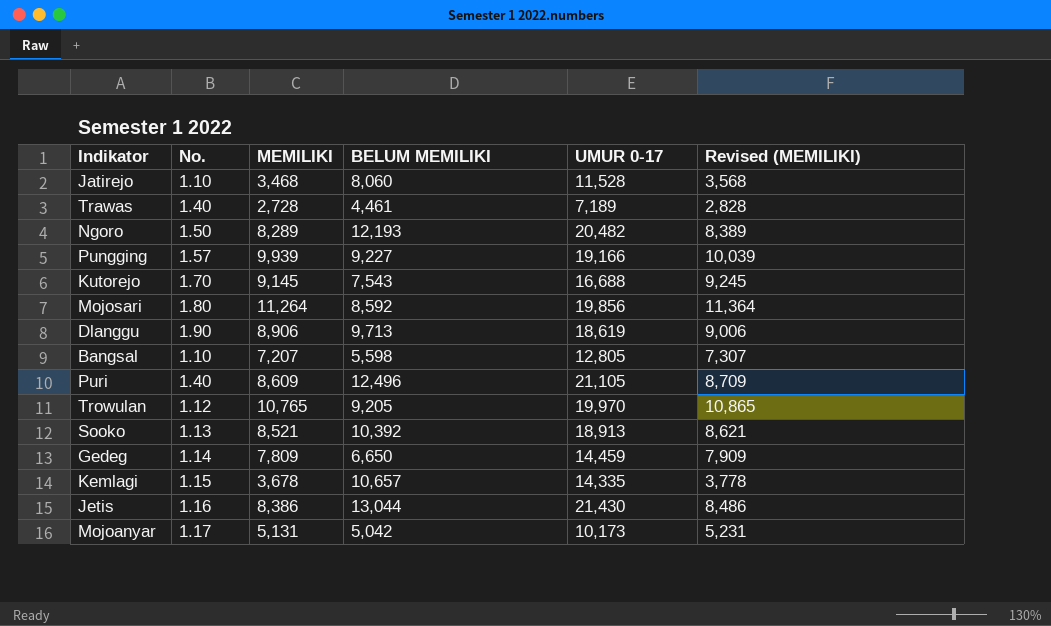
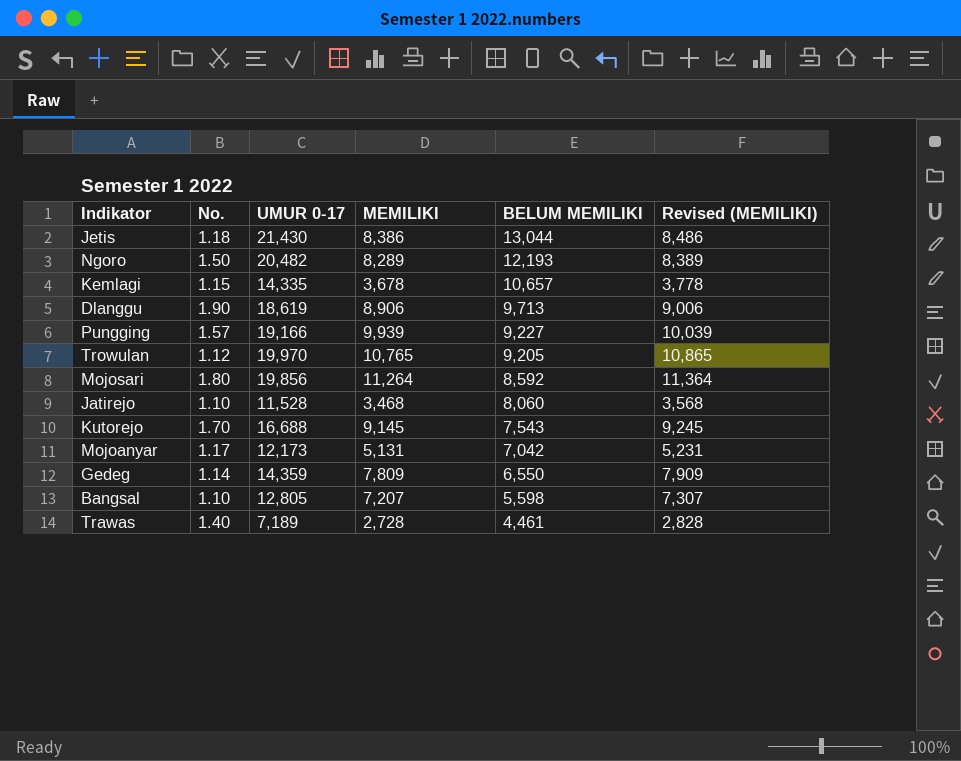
row order: none -> BELUM MEMILIKI descending
column UMUR 0-17 | position: 5 -> 3
row Puri: 1.40 | 8,609 | 12,496 | 21,105 | 8,709 -> none
row Sooko: 1.13 | 8,521 | 10,392 | 18,913 | 8,621 -> none
Jetis | No.: 1.16 -> 1.18
Mojoanyar | UMUR 0-17: 10,173 -> 12,173
Mojoanyar | BELUM MEMILIKI: 5,042 -> 7,042
Gedeg | UMUR 0-17: 14,459 -> 14,359
Gedeg | BELUM MEMILIKI: 6,650 -> 6,550

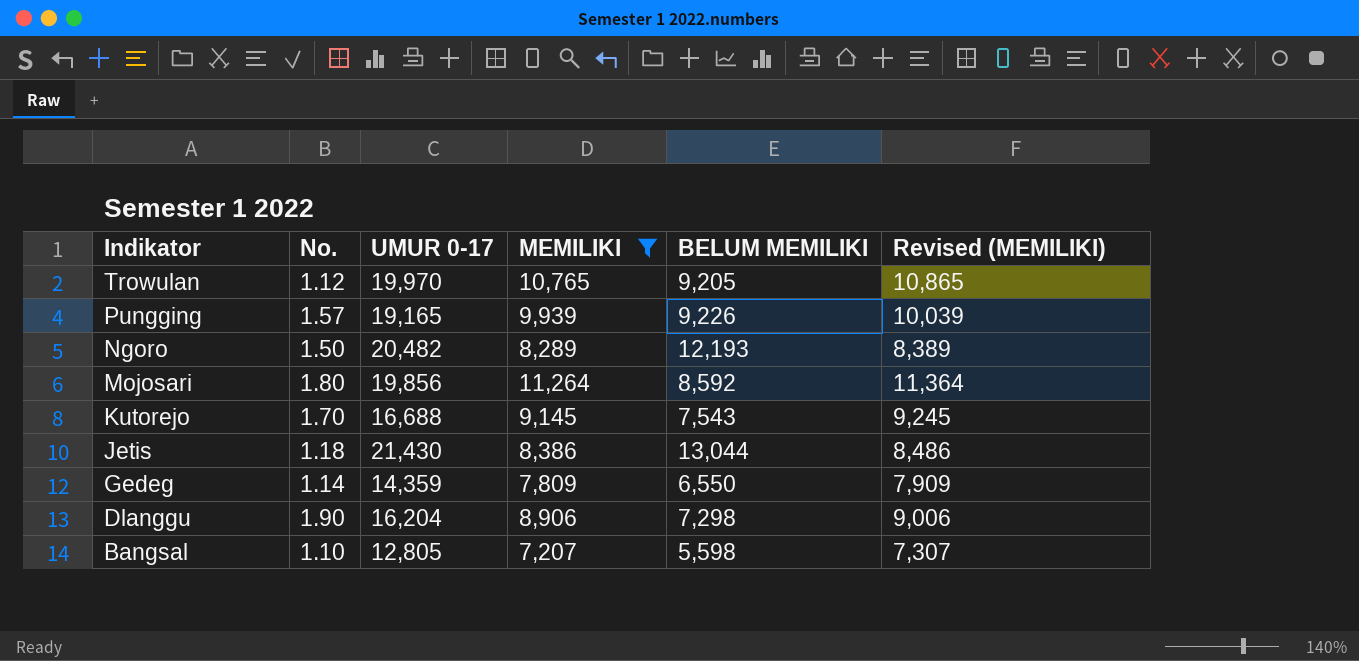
filter: none -> MEMILIKI >= 7,207
row order: BELUM MEMILIKI descending -> Indikator descending
Pungging | UMUR 0-17: 19,166 -> 19,165
Pungging | BELUM MEMILIKI: 9,227 -> 9,226
Dlanggu | UMUR 0-17: 18,619 -> 16,204
Dlanggu | BELUM MEMILIKI: 9,713 -> 7,298

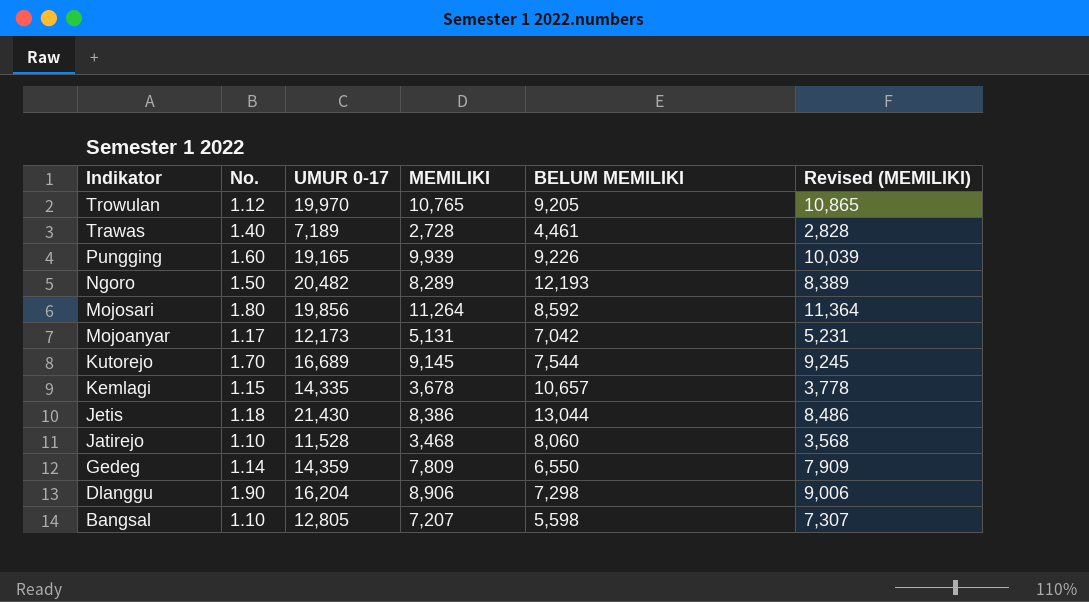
filter: MEMILIKI >= 7,207 -> none
Pungging | No.: 1.57 -> 1.60
Kutorejo | UMUR 0-17: 16,688 -> 16,689
Kutorejo | BELUM MEMILIKI: 7,543 -> 7,544

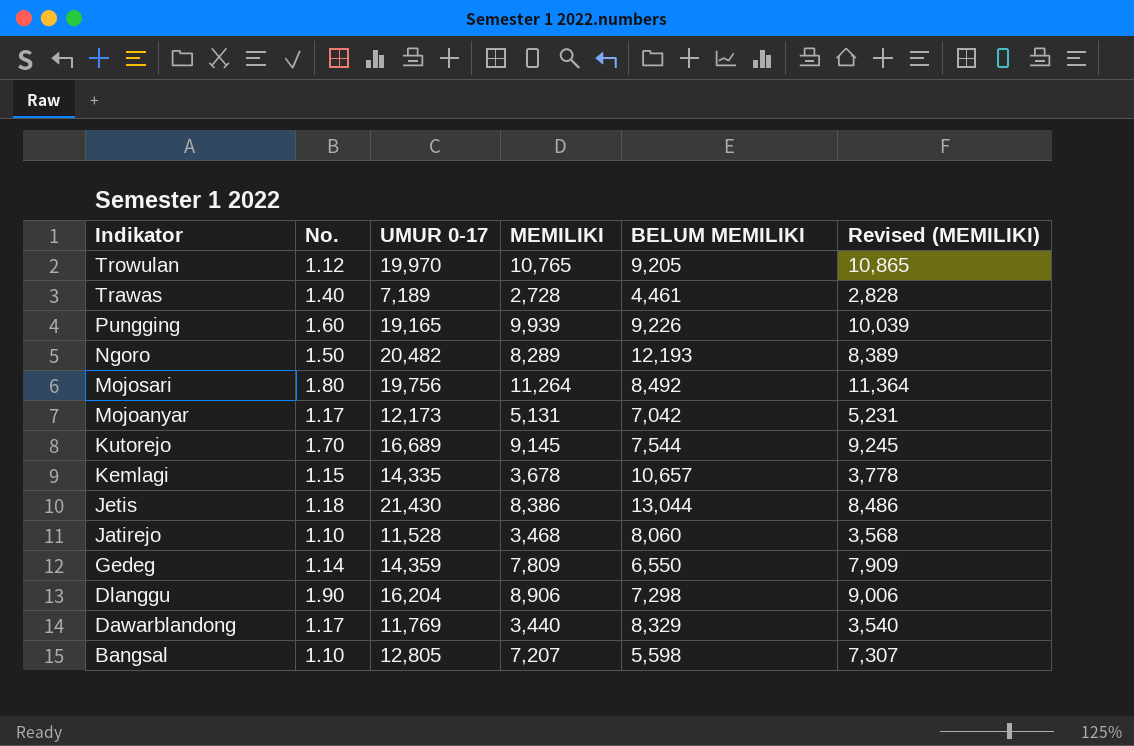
Mojosari | UMUR 0-17: 19,856 -> 19,756
Mojosari | BELUM MEMILIKI: 8,592 -> 8,492
row Dawarblandong: none -> 1.17 | 11,769 | 3,440 | 8,329 | 3,540

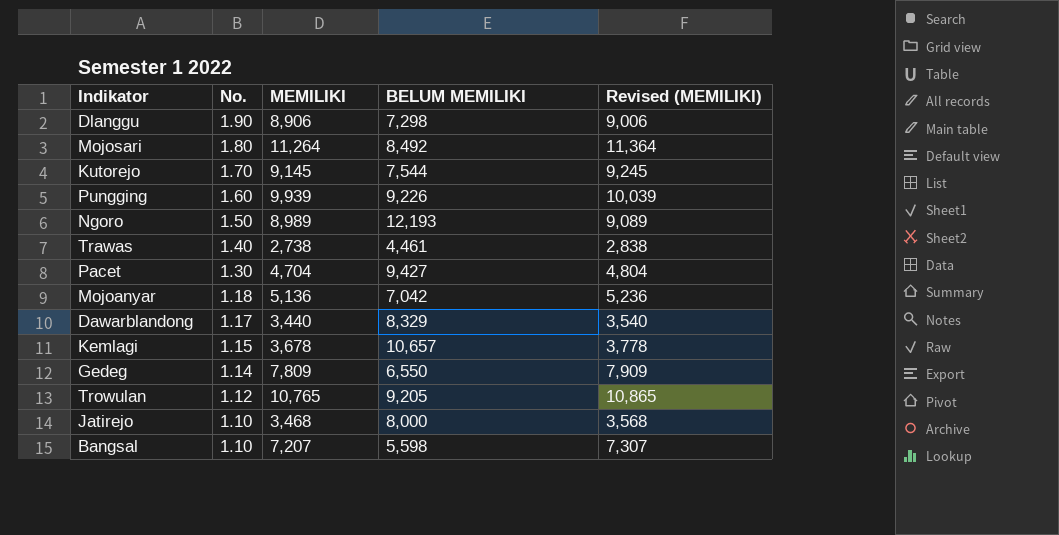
row order: Indikator descending -> No. descending
column UMUR 0-17 | formula: [MEMILIKI] + [BELUM MEMILIKI] -> none
row Jetis: 1.18 | 21,430 | 8,386 | 13,044 | 8,486 -> none
Ngoro | MEMILIKI: 8,289 -> 8,989
Ngoro | Revised (MEMILIKI): 8,389 -> 9,089
Trawas | MEMILIKI: 2,728 -> 2,738
Trawas | Revised (MEMILIKI): 2,828 -> 2,838
row Pacet: none -> 1.30 | 4,704 | 9,427 | 4,804
Mojoanyar | No.: 1.17 -> 1.18
Mojoanyar | MEMILIKI: 5,131 -> 5,136
Mojoanyar | Revised (MEMILIKI): 5,231 -> 5,236
Jatirejo | BELUM MEMILIKI: 8,060 -> 8,000

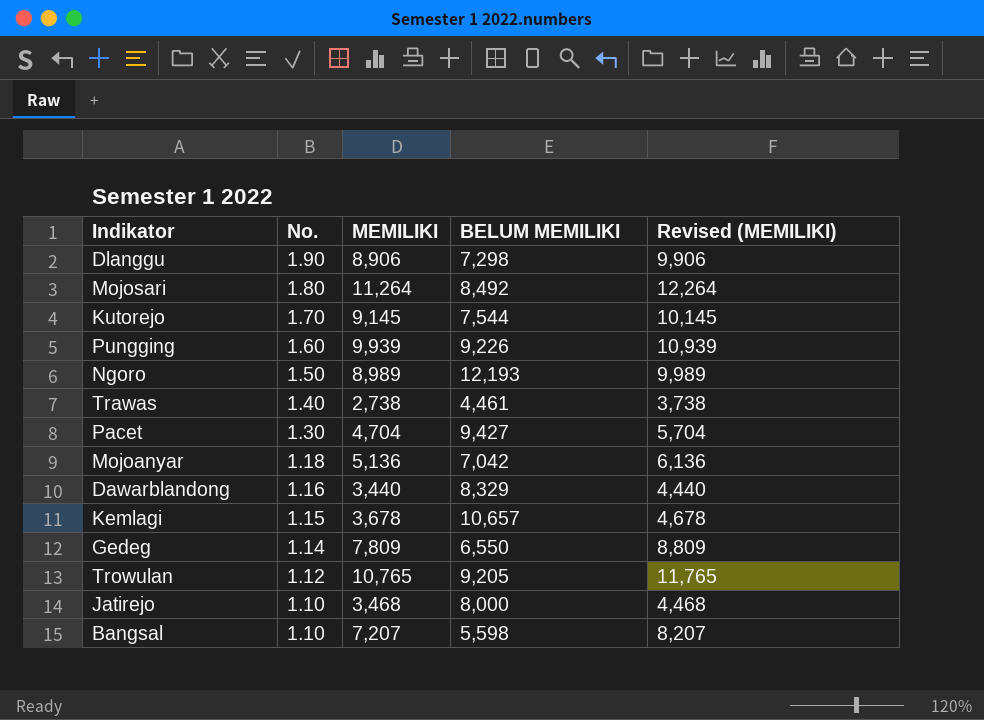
column Revised (MEMILIKI) | formula: [MEMILIKI] + 100 -> [MEMILIKI] + 1000
Dawarblandong | No.: 1.17 -> 1.16

